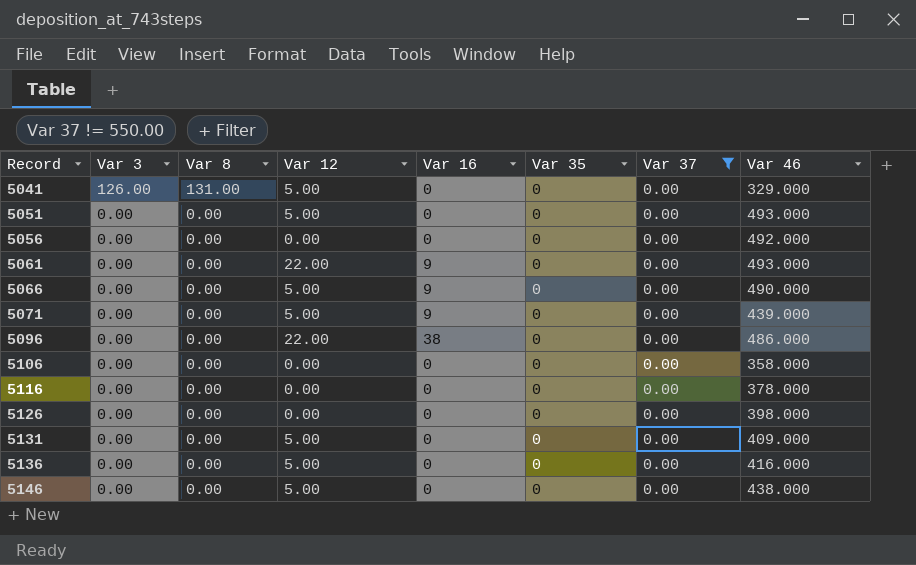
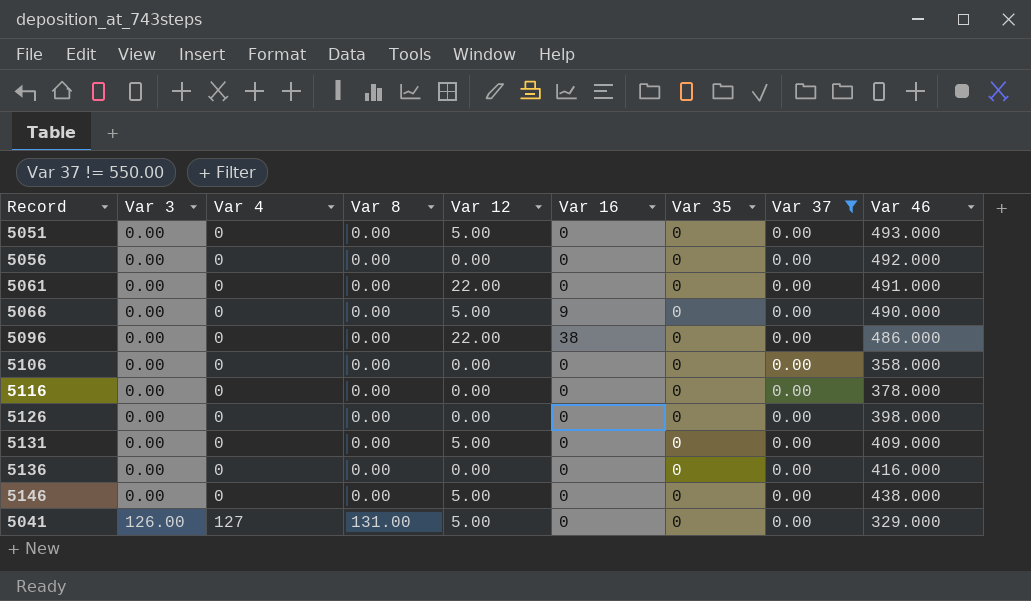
row order: Record ascending -> Var 3 ascending
column Var 4 | position: none -> 3
row 5071: 0.00 | 0.00 | 5.00 | 9 | 0 | 0.00 | 439.000 -> none
5061 | Var 16: 9 -> 0
5061 | Var 46: 493.000 -> 491.000
5136 | Var 12: 5.00 -> 0.00

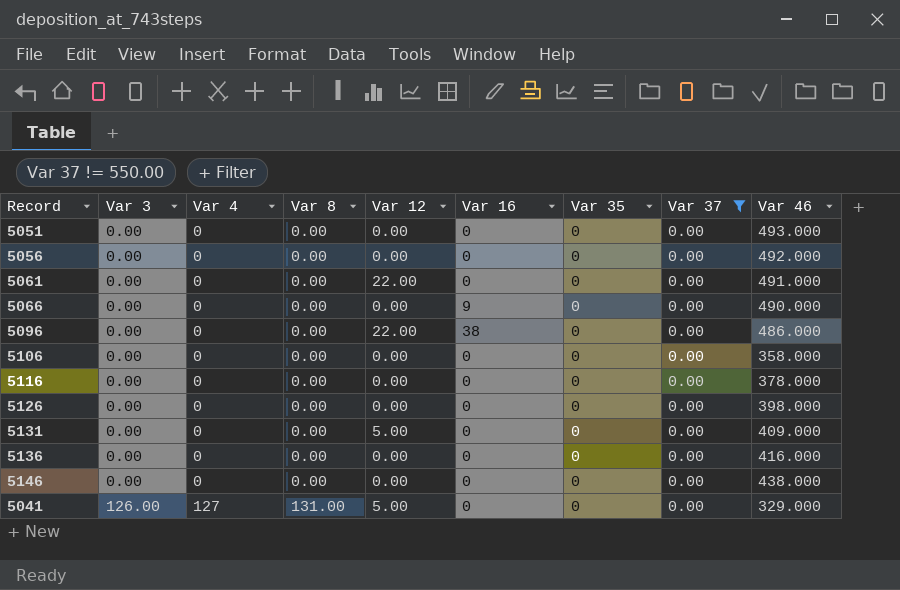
5051 | Var 12: 5.00 -> 0.00
5066 | Var 12: 5.00 -> 0.00
5146 | Var 12: 5.00 -> 0.00

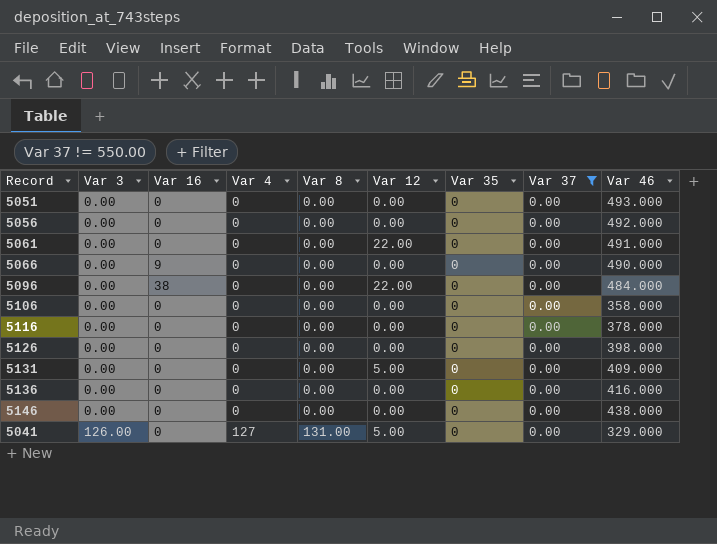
column Var 16 | position: 6 -> 3
5096 | Var 46: 486.000 -> 484.000

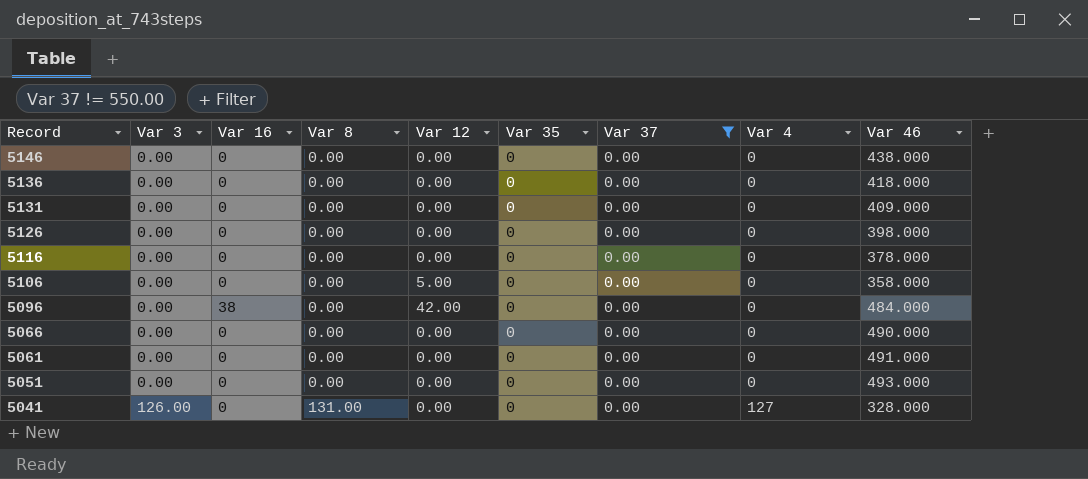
row order: Var 3 ascending -> Record descending
column Var 4 | position: 4 -> 8
row 5056: 0.00 | 0 | 0 | 0.00 | 0.00 | 0 | 0.00 | 492.000 -> none
5136 | Var 46: 416.000 -> 418.000
5131 | Var 12: 5.00 -> 0.00
5106 | Var 12: 0.00 -> 5.00
5096 | Var 12: 22.00 -> 42.00
5066 | Var 16: 9 -> 0
5061 | Var 12: 22.00 -> 0.00
5041 | Var 12: 5.00 -> 0.00
5041 | Var 46: 329.000 -> 328.000

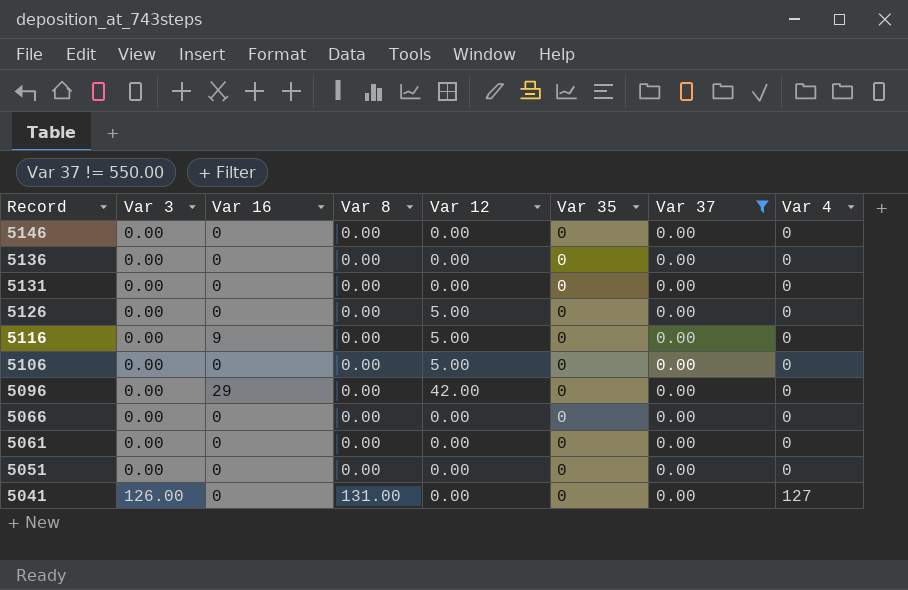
column Var 46 | position: 9 -> none
5126 | Var 12: 0.00 -> 5.00
5116 | Var 16: 0 -> 9
5116 | Var 12: 0.00 -> 5.00
5096 | Var 16: 38 -> 29

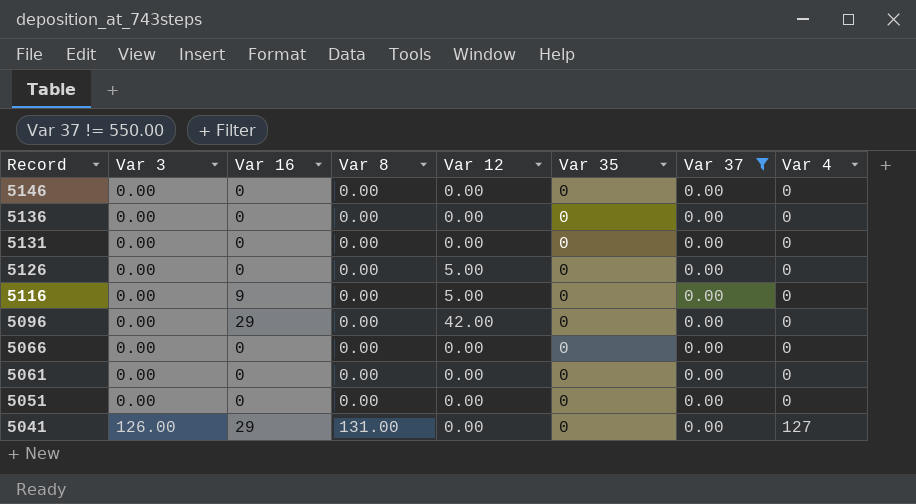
row 5106: 0.00 | 0 | 0.00 | 5.00 | 0 | 0.00 | 0 -> none
5041 | Var 16: 0 -> 29

